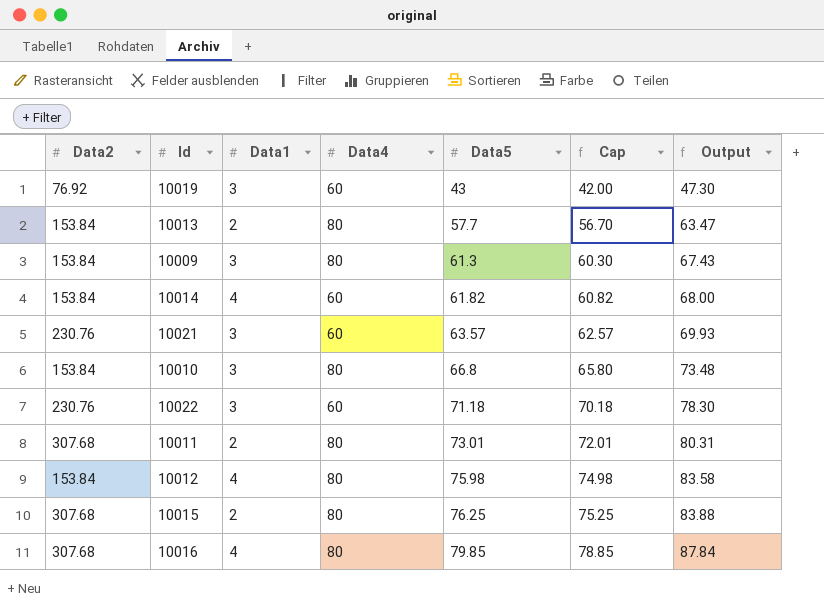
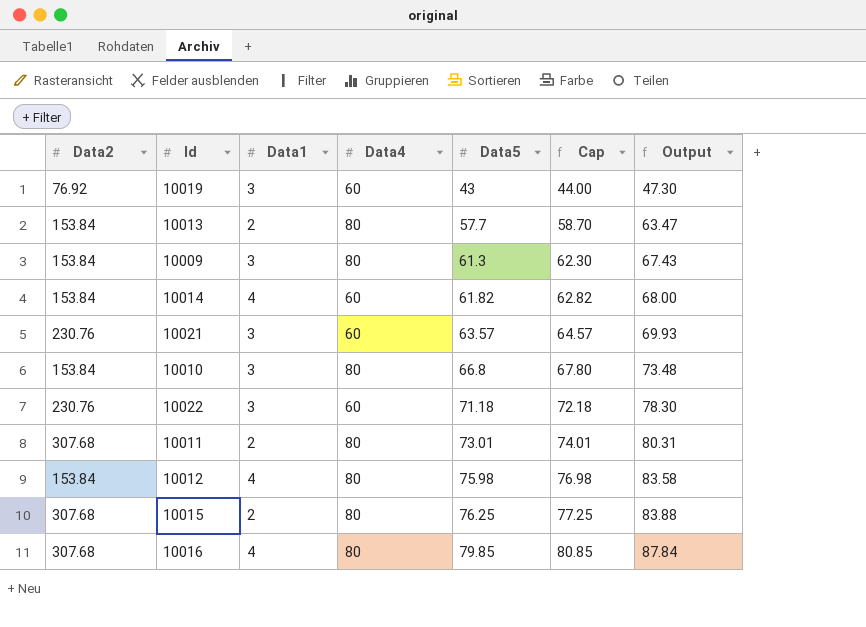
column Cap | formula: [Data5] - 1 -> [Data5] + 1

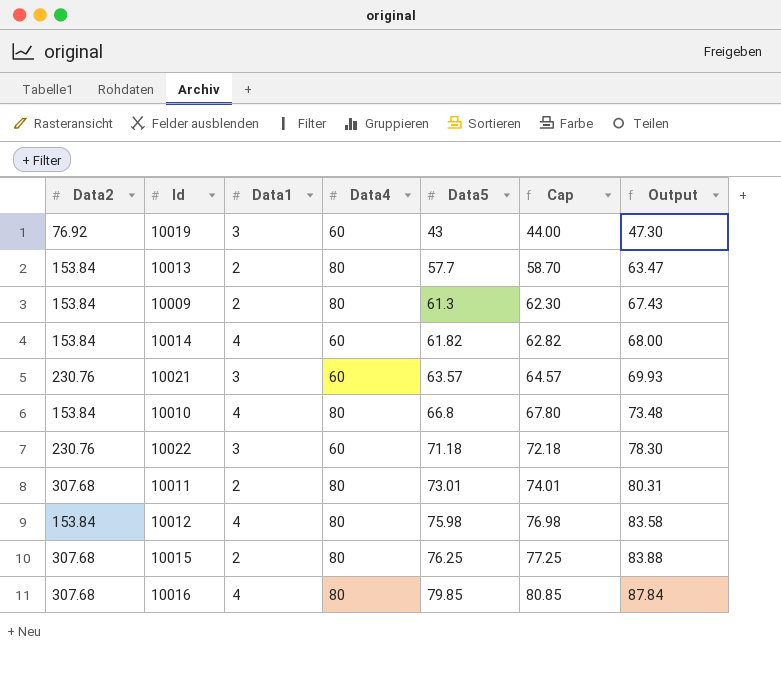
10009 | Data1: 3 -> 2
10010 | Data1: 3 -> 4

